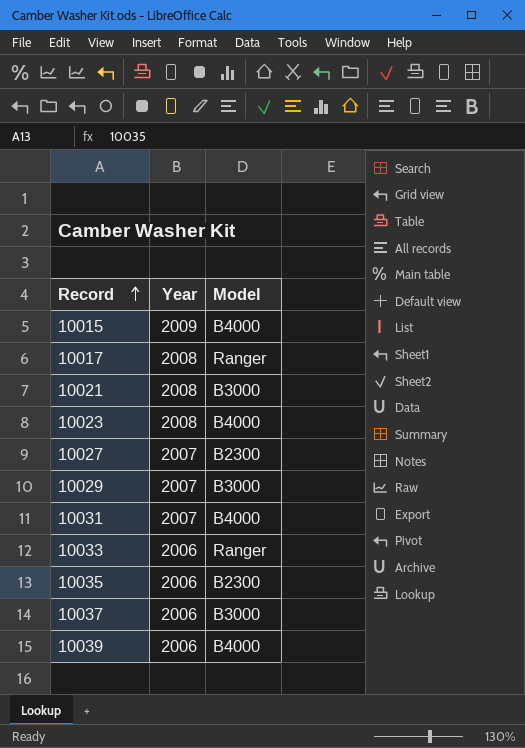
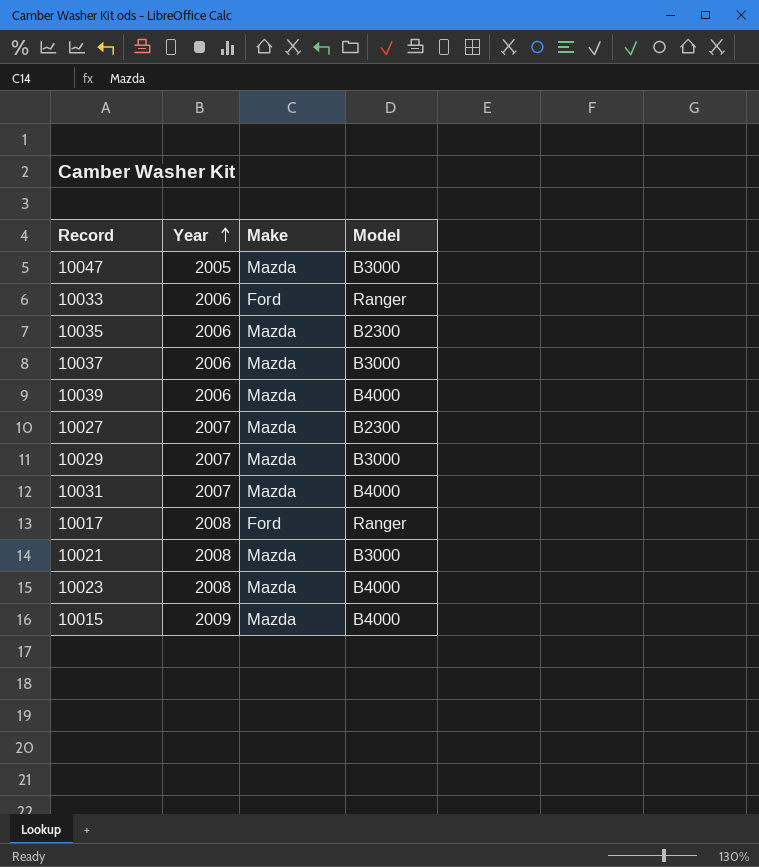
row order: Record ascending -> Year ascending
column Make | position: none -> 3
row 10047: none -> 2005 | Mazda | B3000

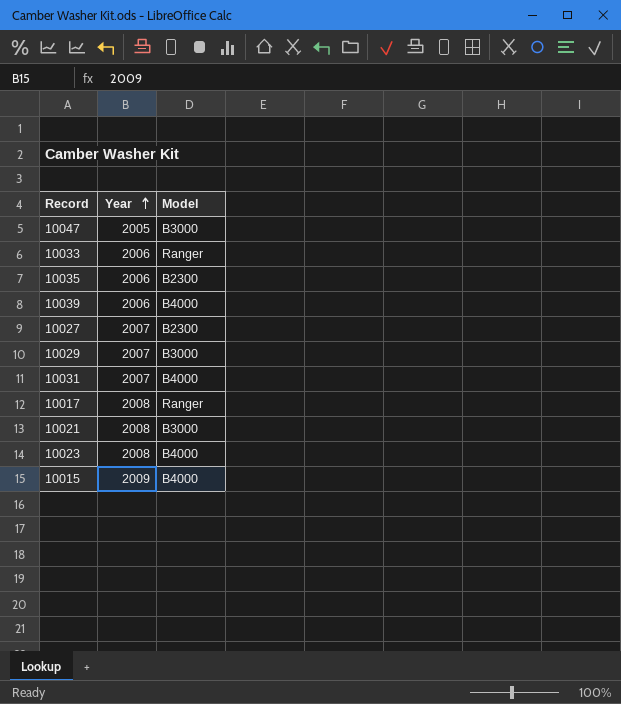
column Make | position: 3 -> none
row 10037: 2006 | Mazda | B3000 -> none

